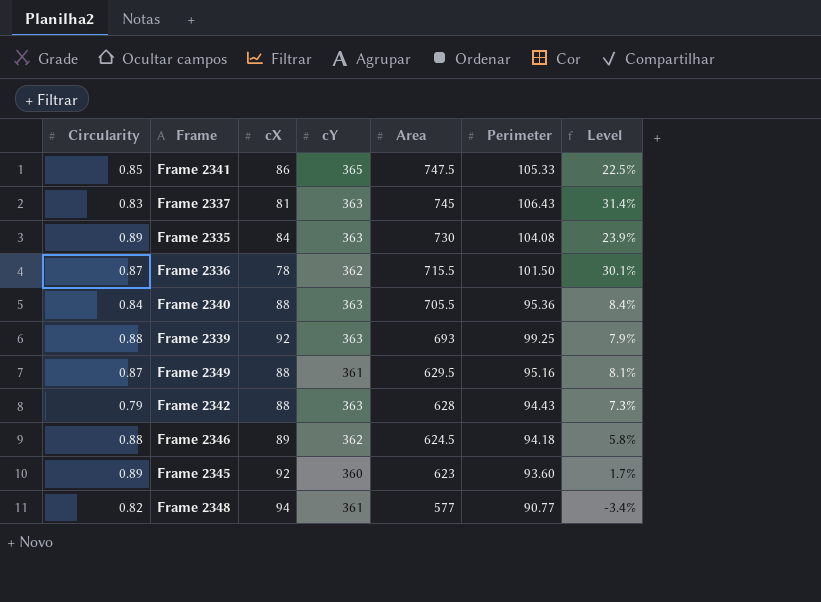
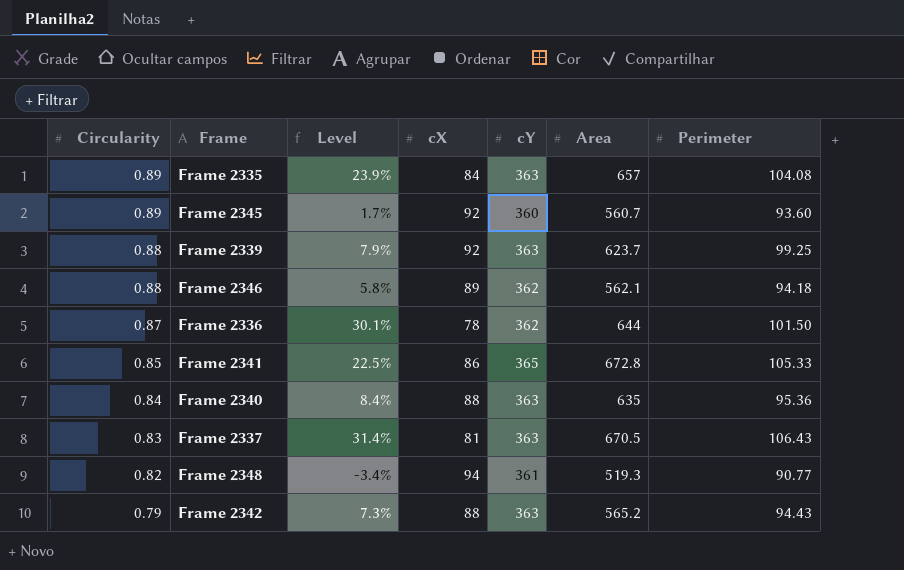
row order: Area descending -> Circularity descending
column Level | position: 7 -> 3
row Frame 2349: 0.87 | 88 | 361 | 629.5 | 95.16 | 8.1% -> none
Frame 2335 | Area: 730 -> 657
Frame 2345 | Area: 623 -> 560.7
Frame 2339 | Area: 693 -> 623.7
Frame 2346 | Area: 624.5 -> 562.1
Frame 2336 | Area: 715.5 -> 644
Frame 2341 | Area: 747.5 -> 672.8
Frame 2340 | Area: 705.5 -> 635
Frame 2337 | Area: 745 -> 670.5
Frame 2348 | Area: 577 -> 519.3
Frame 2342 | Area: 628 -> 565.2

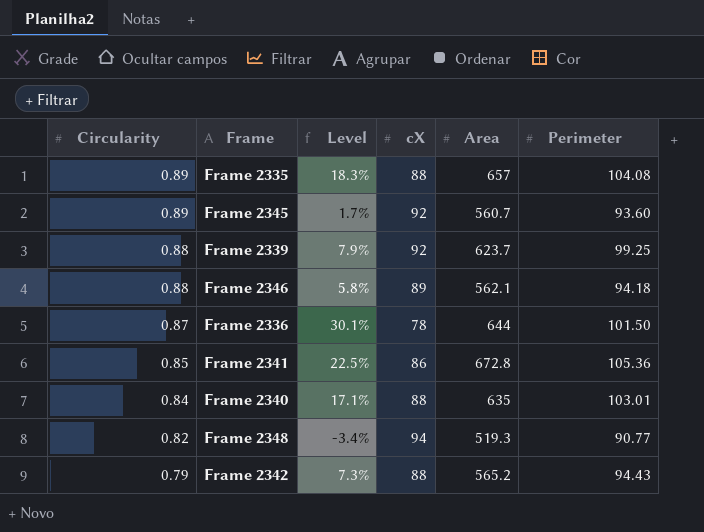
column cY | position: 5 -> none
row Frame 2337: 0.83 | 31.4% | 81 | 363 | 670.5 | 106.43 -> none
Frame 2335 | Level: 23.9% -> 18.3%
Frame 2335 | cX: 84 -> 88
Frame 2341 | Perimeter: 105.33 -> 105.36
Frame 2340 | Level: 8.4% -> 17.1%
Frame 2340 | Perimeter: 95.36 -> 103.01

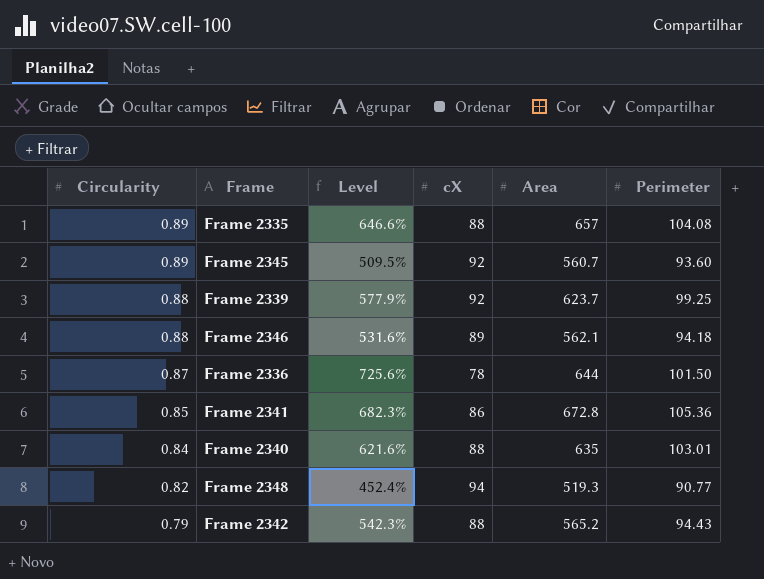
column Level | formula: ([Perimeter] - [cX]) / [cX] -> ([Area] - [cX]) / [cX]

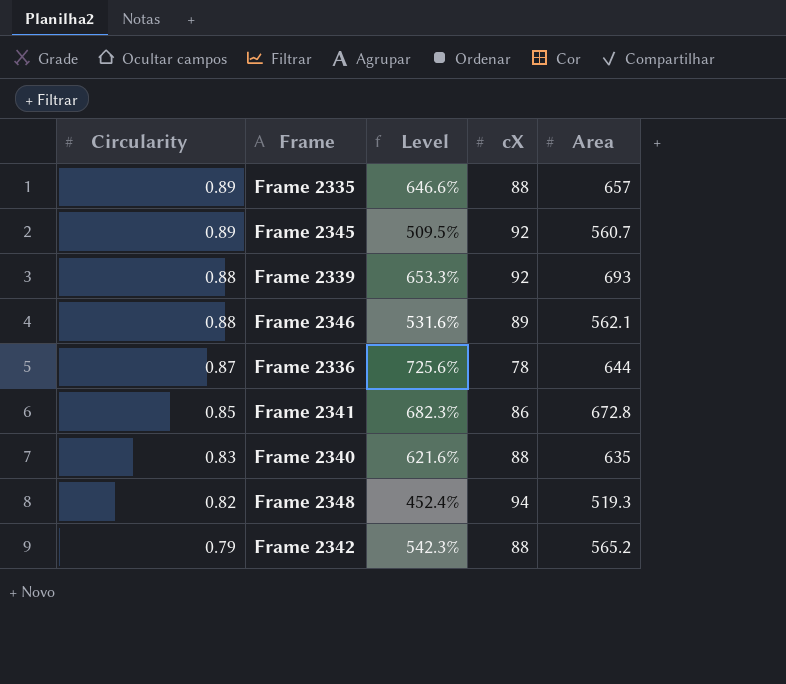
column Perimeter | position: 6 -> none
Frame 2339 | Level: 577.9% -> 653.3%
Frame 2339 | Area: 623.7 -> 693
Frame 2340 | Circularity: 0.84 -> 0.83

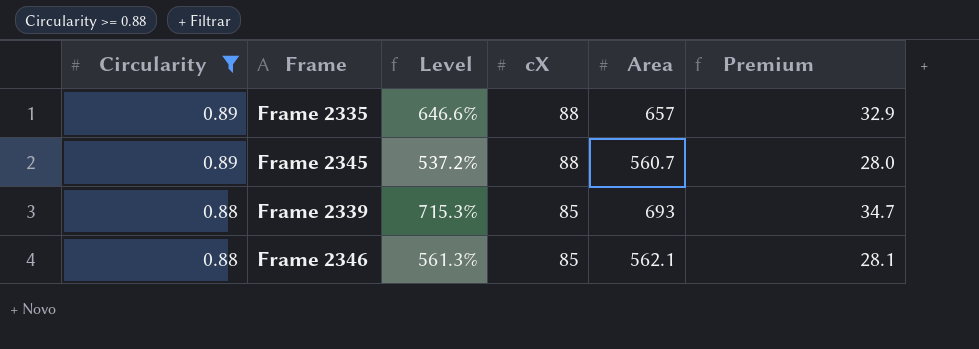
filter: none -> Circularity >= 0.88
column Premium | formula: none -> [Area] * 0.05
Frame 2345 | Level: 509.5% -> 537.2%
Frame 2345 | cX: 92 -> 88
Frame 2339 | Level: 653.3% -> 715.3%
Frame 2339 | cX: 92 -> 85
Frame 2346 | Level: 531.6% -> 561.3%
Frame 2346 | cX: 89 -> 85

